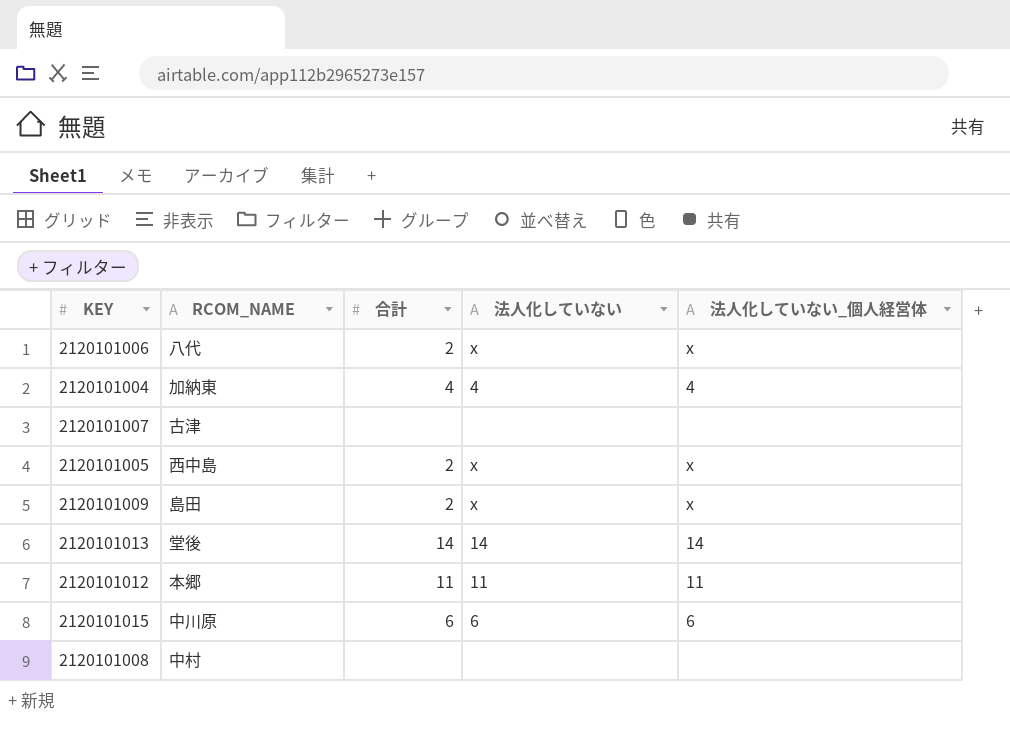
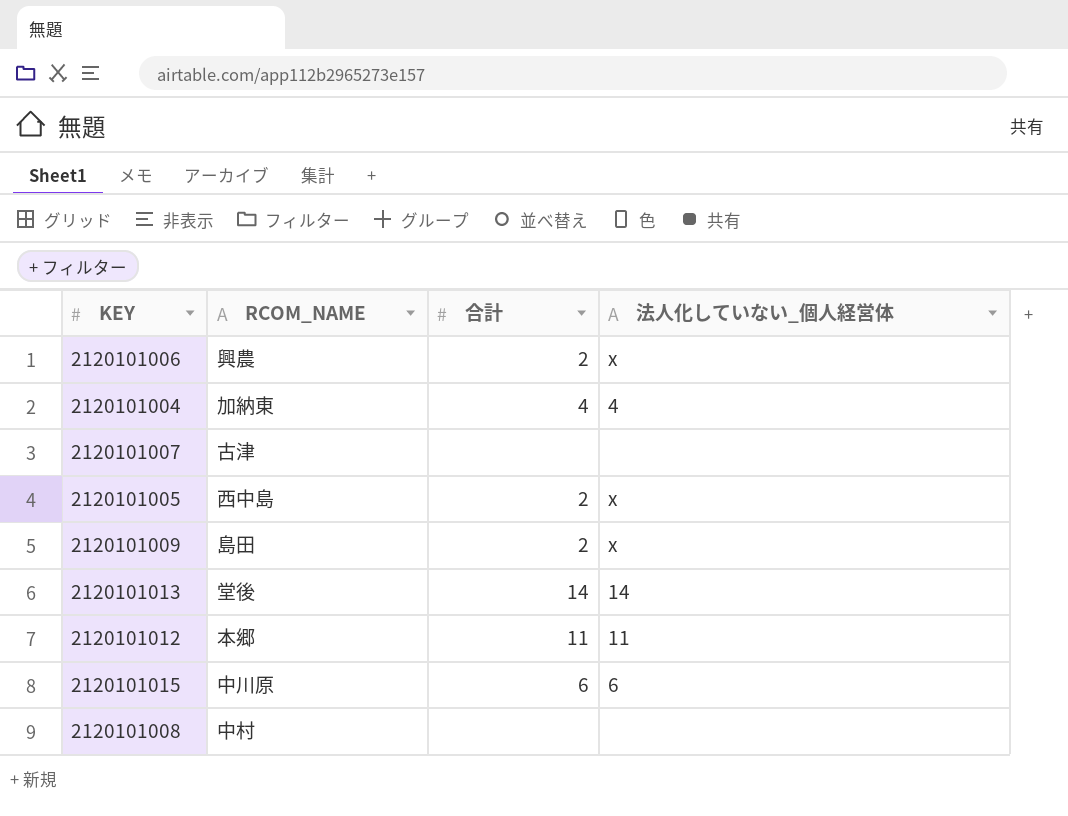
column 法人化していない | position: 4 -> none
2120101006 | RCOM_NAME: 八代 -> 興農

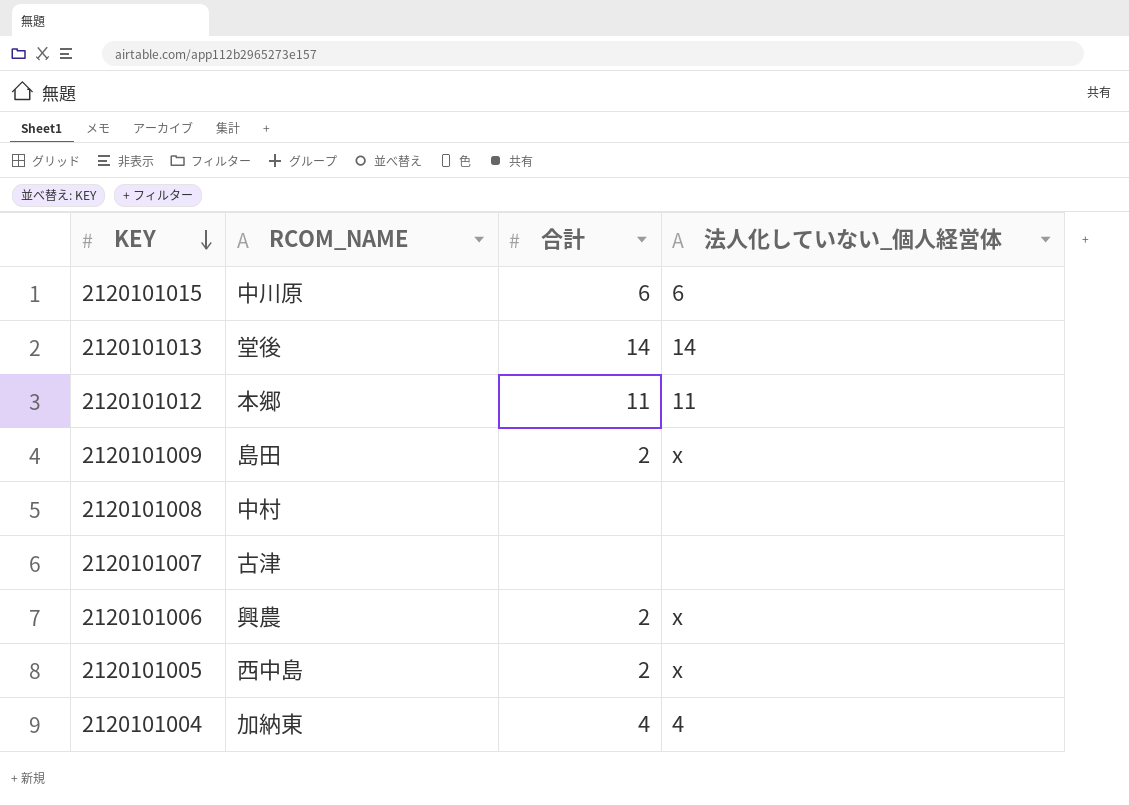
row order: none -> KEY descending

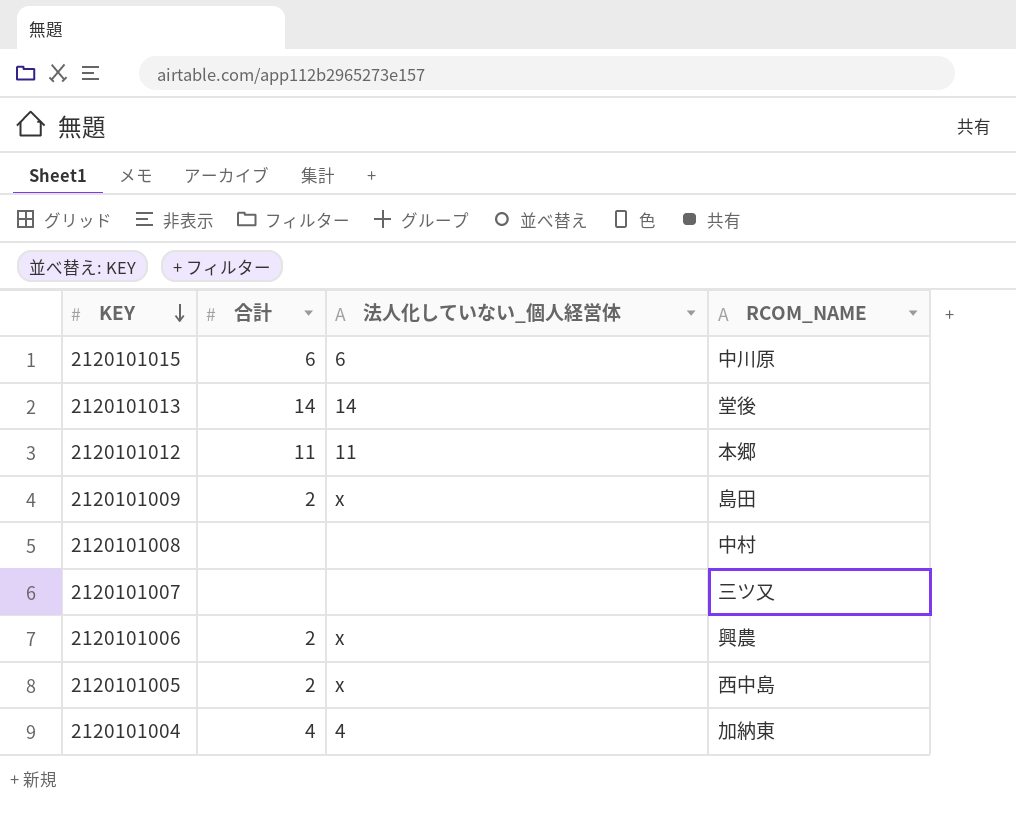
column RCOM_NAME | position: 2 -> 4
2120101007 | RCOM_NAME: 古津 -> 三ツ又

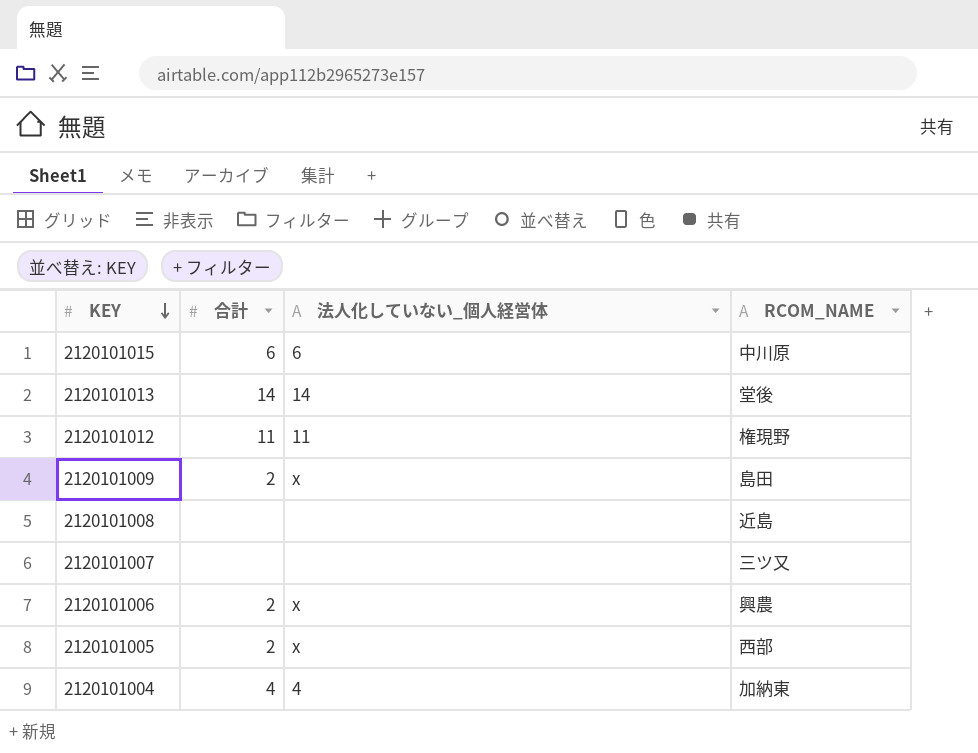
2120101012 | RCOM_NAME: 本郷 -> 権現野
2120101008 | RCOM_NAME: 中村 -> 近島
2120101005 | RCOM_NAME: 西中島 -> 西部

